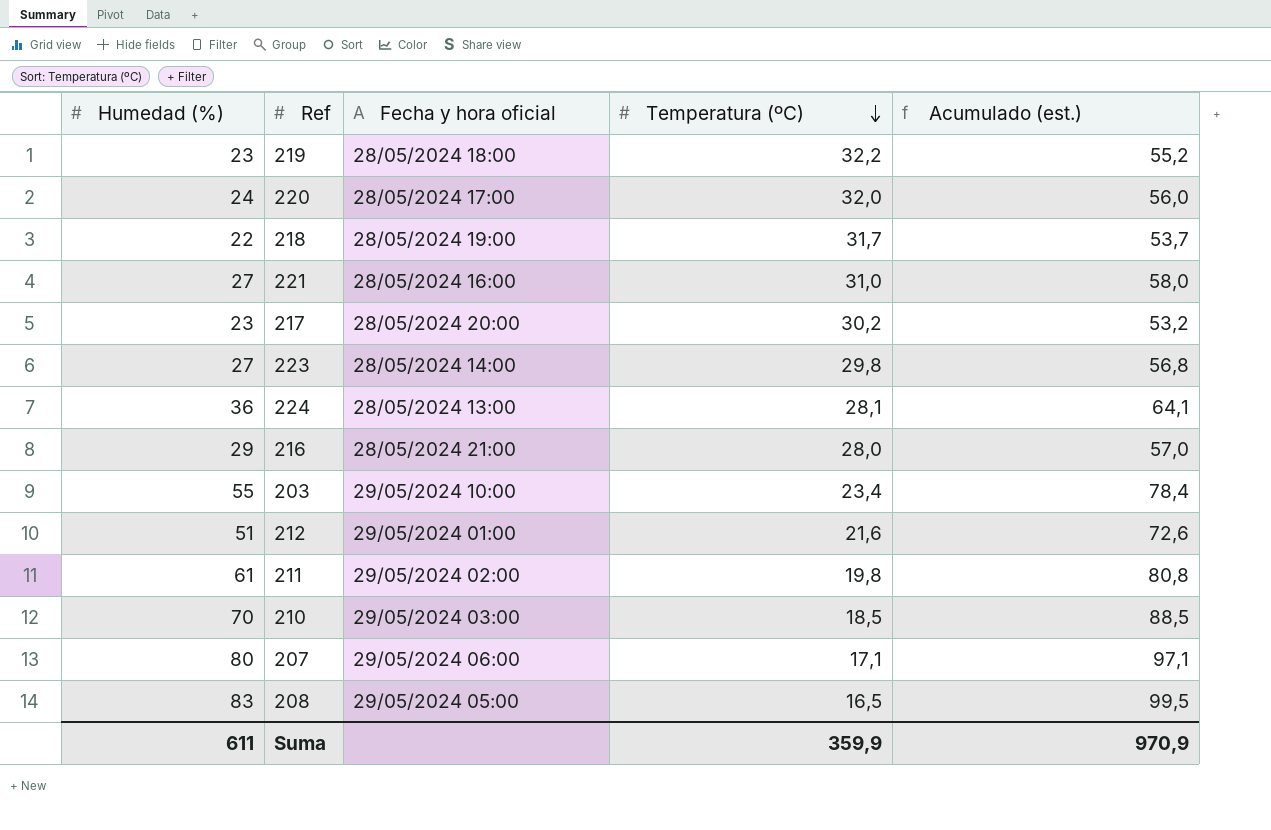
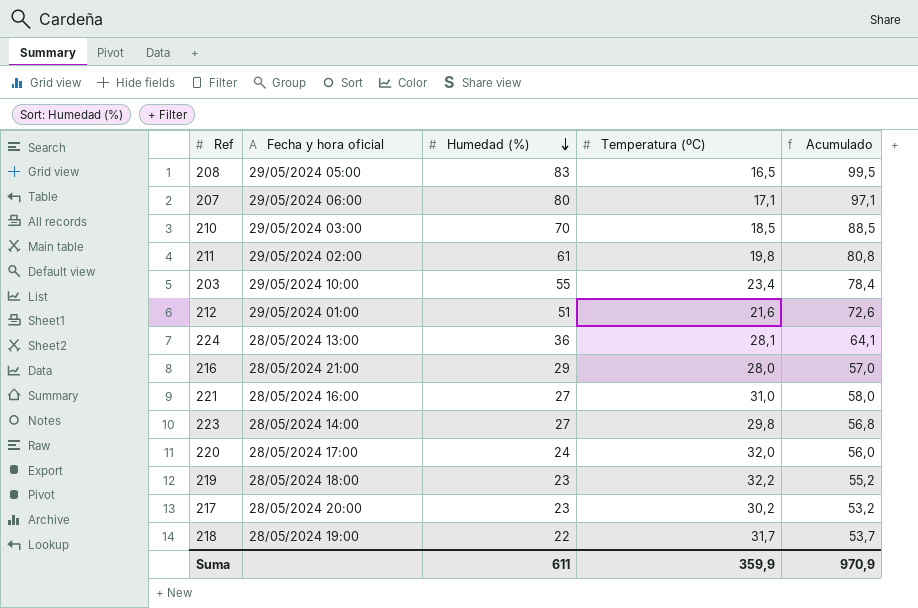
row order: Temperatura (ºC) descending -> Humedad (%) descending
column Humedad (%) | position: 1 -> 3
column name: Acumulado (est.) -> Acumulado

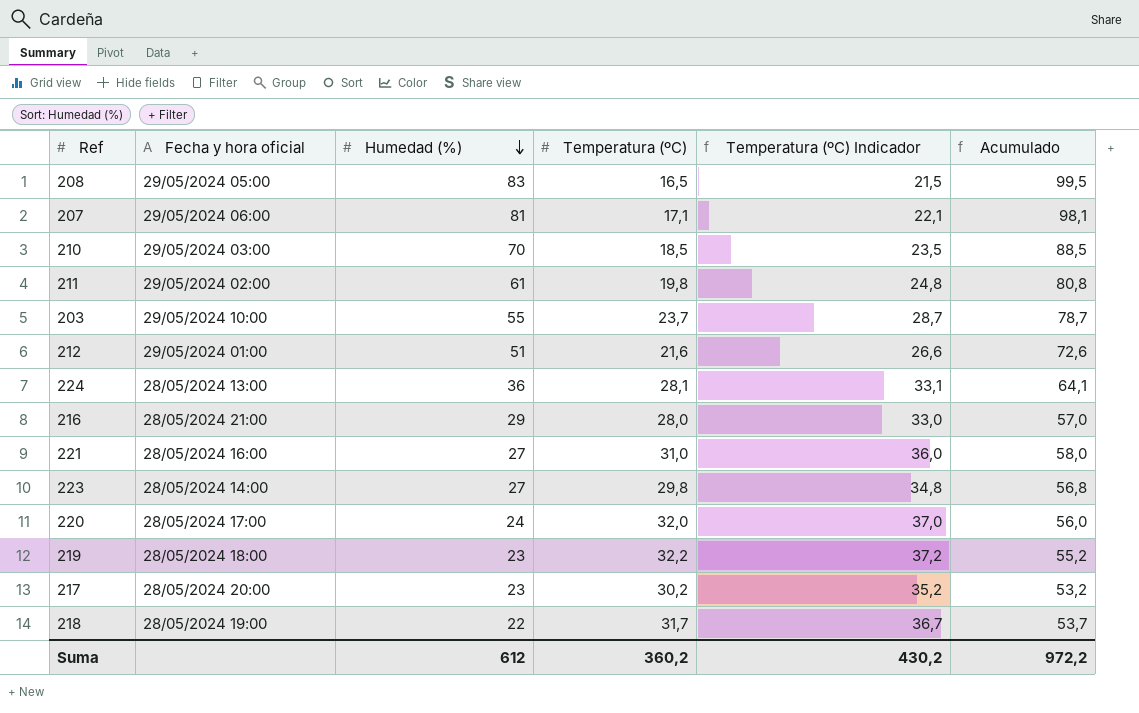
column Temperatura (ºC) Indicador | formula: none -> [Temperatura (ºC)] + 5
207 | Humedad (%): 80 -> 81
207 | Acumulado: 97,1 -> 98,1
203 | Temperatura (ºC): 23,4 -> 23,7
203 | Acumulado: 78,4 -> 78,7
Suma | Humedad (%): 611 -> 612
Suma | Temperatura (ºC): 359,9 -> 360,2
Suma | Acumulado: 970,9 -> 972,2

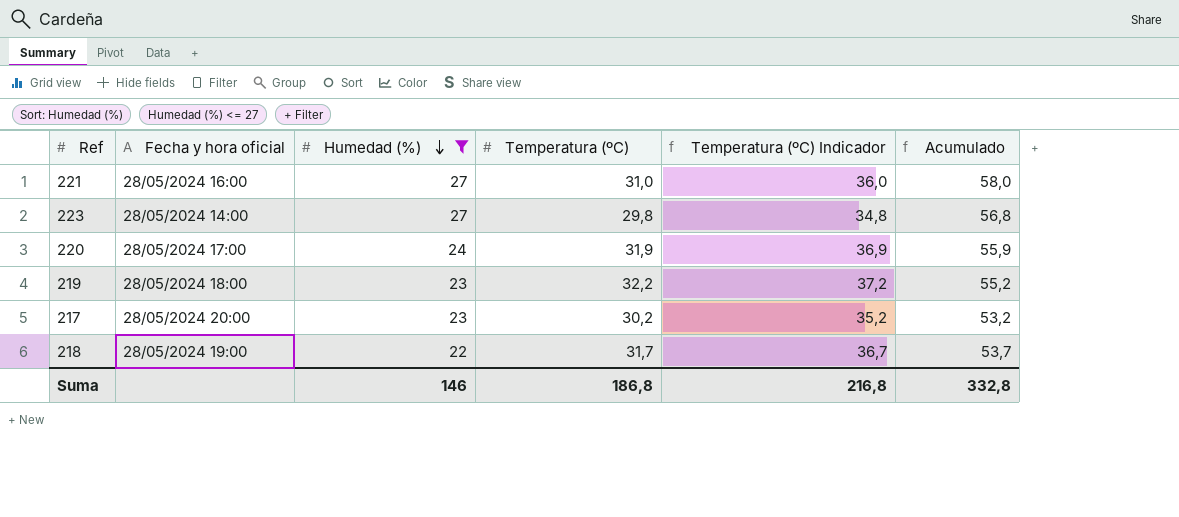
filter: none -> Humedad (%) <= 27
220 | Temperatura (ºC): 32,0 -> 31,9
220 | Temperatura (ºC) Indicador: 37,0 -> 36,9
220 | Acumulado: 56,0 -> 55,9
Suma | Humedad (%): 612 -> 146
Suma | Temperatura (ºC): 360,2 -> 186,8
Suma | Temperatura (ºC) Indicador: 430,2 -> 216,8
Suma | Acumulado: 972,2 -> 332,8

